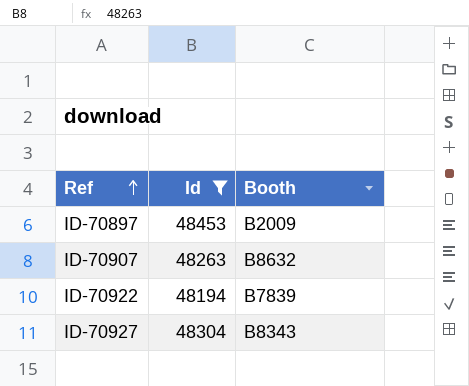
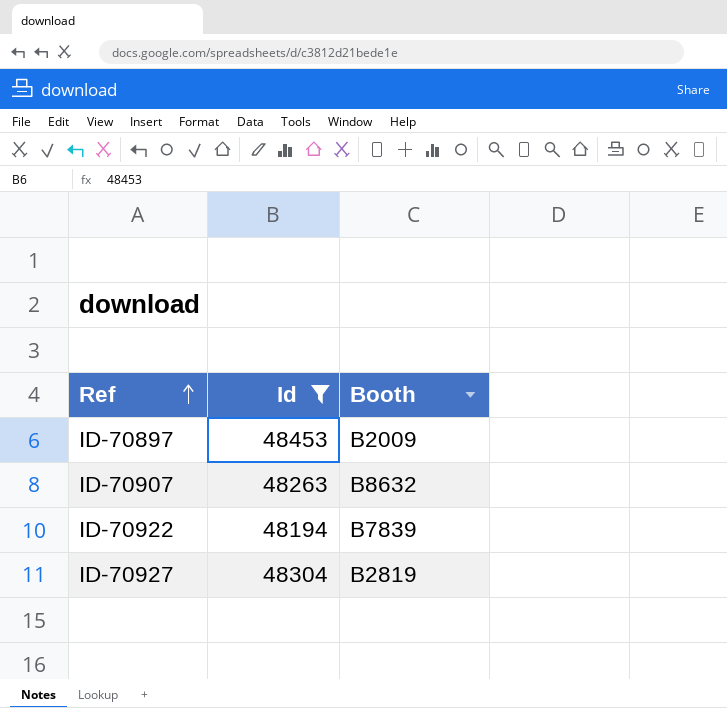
ID-70927 | Booth: B8343 -> B2819

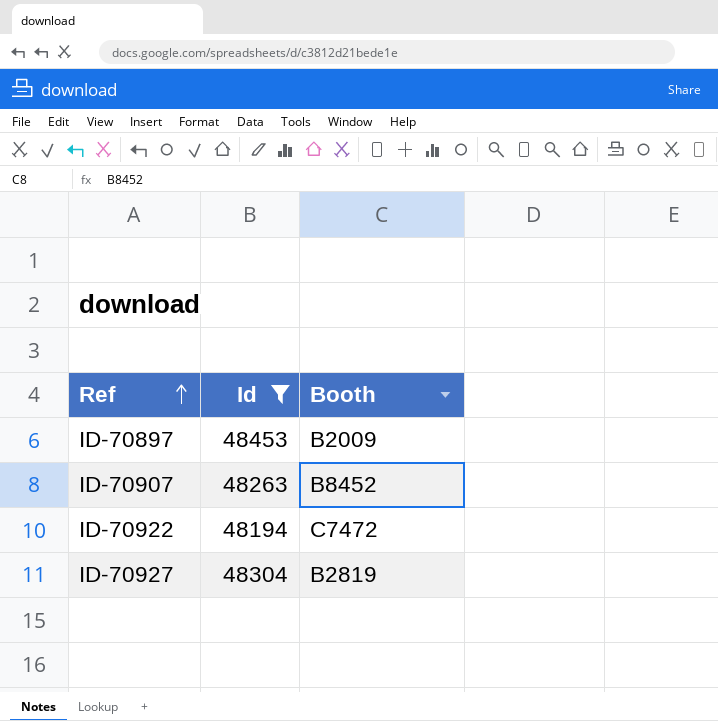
ID-70907 | Booth: B8632 -> B8452
ID-70922 | Booth: B7839 -> C7472

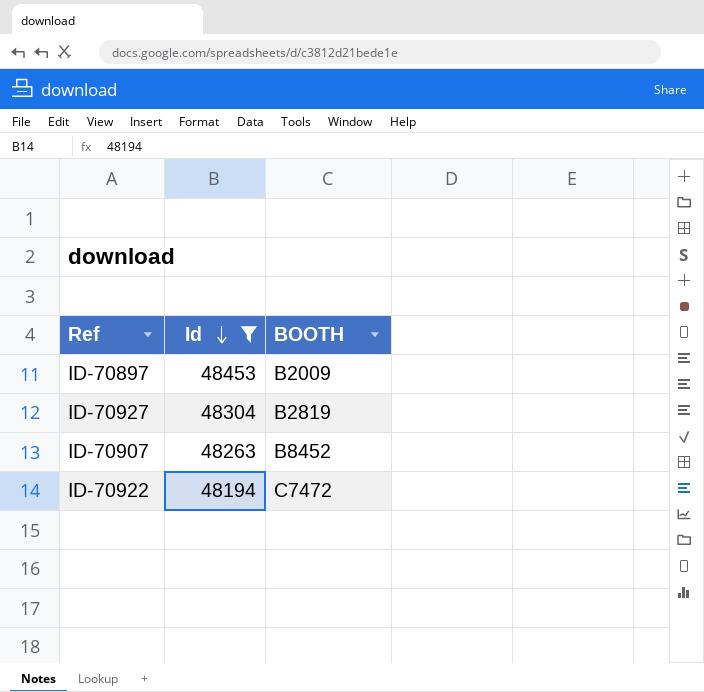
row order: Ref ascending -> Id descending
column name: Booth -> BOOTH

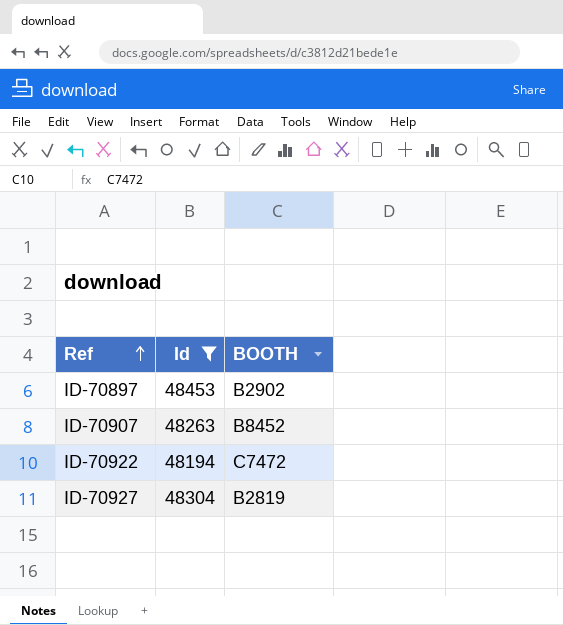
row order: Id descending -> Ref ascending
ID-70897 | BOOTH: B2009 -> B2902

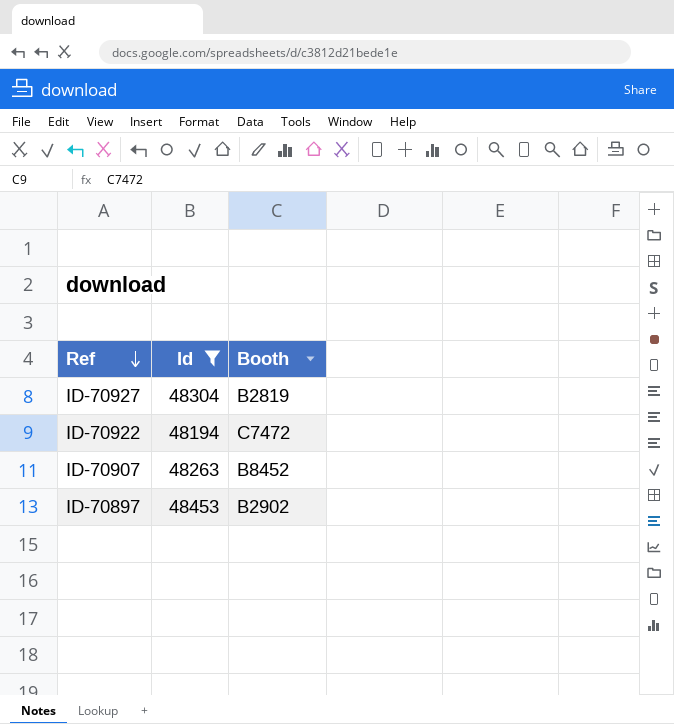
row order: Ref ascending -> Ref descending
column name: BOOTH -> Booth

